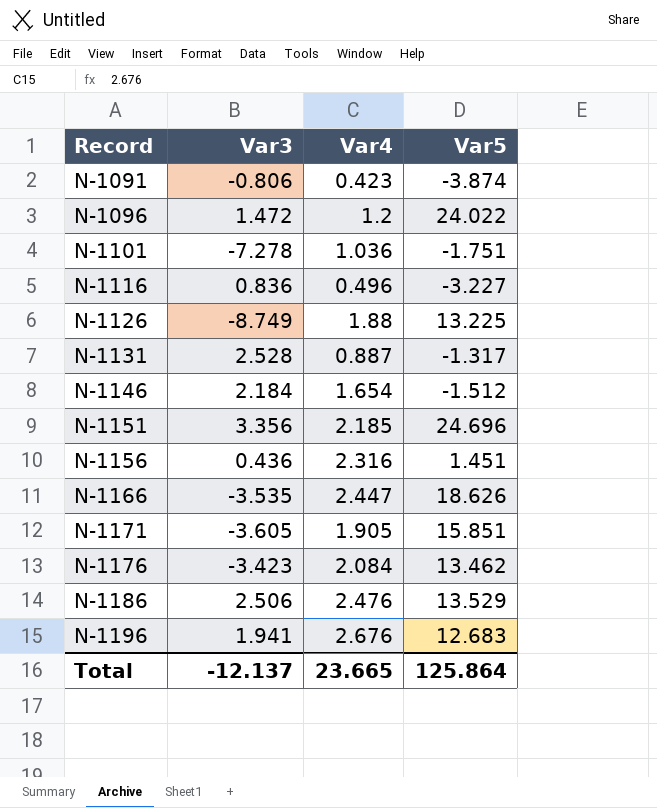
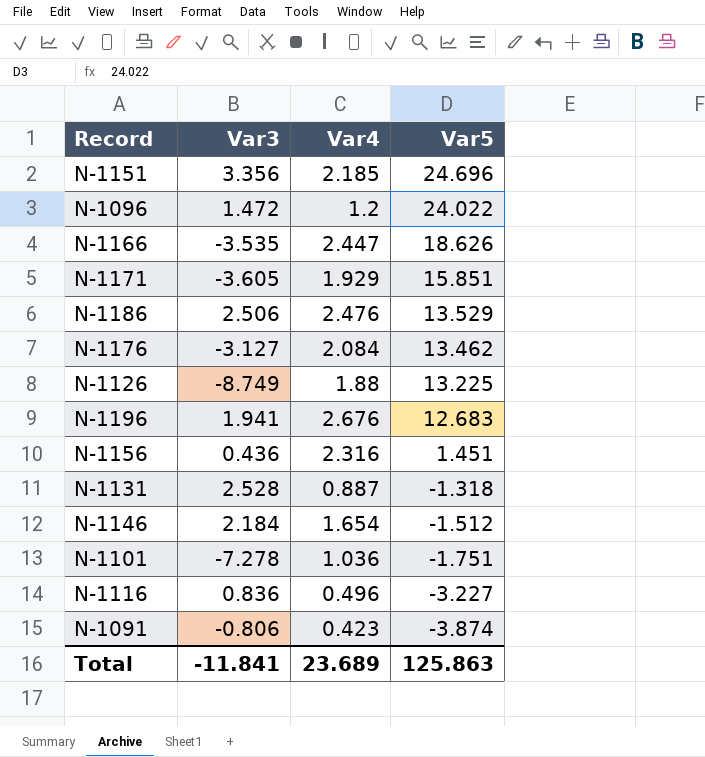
row order: Record ascending -> Var5 descending
N-1171 | Var4: 1.905 -> 1.929
N-1176 | Var3: -3.423 -> -3.127
N-1131 | Var5: -1.317 -> -1.318
Total | Var3: -12.137 -> -11.841
Total | Var4: 23.665 -> 23.689
Total | Var5: 125.864 -> 125.863

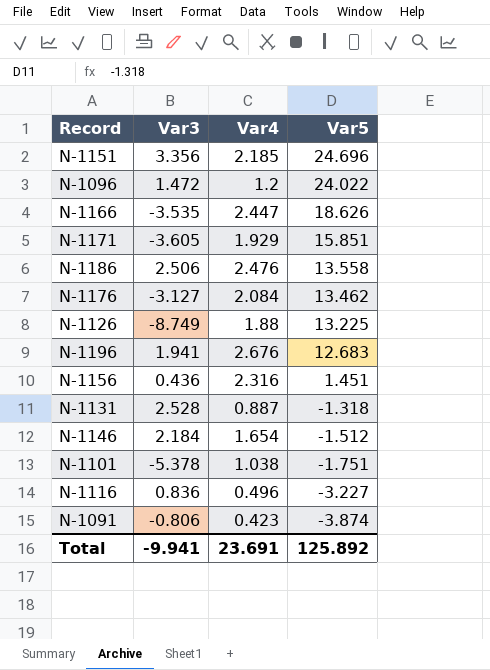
N-1186 | Var5: 13.529 -> 13.558
N-1101 | Var3: -7.278 -> -5.378
N-1101 | Var4: 1.036 -> 1.038
Total | Var3: -11.841 -> -9.941
Total | Var4: 23.689 -> 23.691
Total | Var5: 125.863 -> 125.892

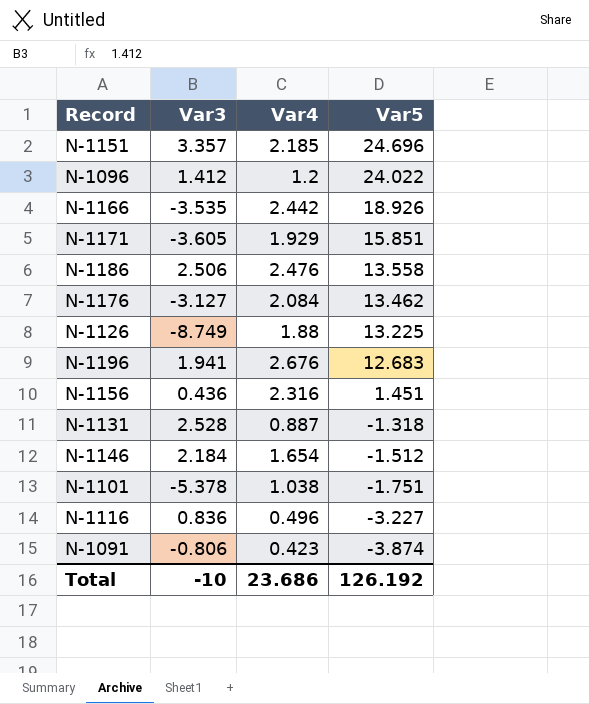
N-1151 | Var3: 3.356 -> 3.357
N-1096 | Var3: 1.472 -> 1.412
N-1166 | Var4: 2.447 -> 2.442
N-1166 | Var5: 18.626 -> 18.926
Total | Var3: -9.941 -> -10
Total | Var4: 23.691 -> 23.686
Total | Var5: 125.892 -> 126.192

